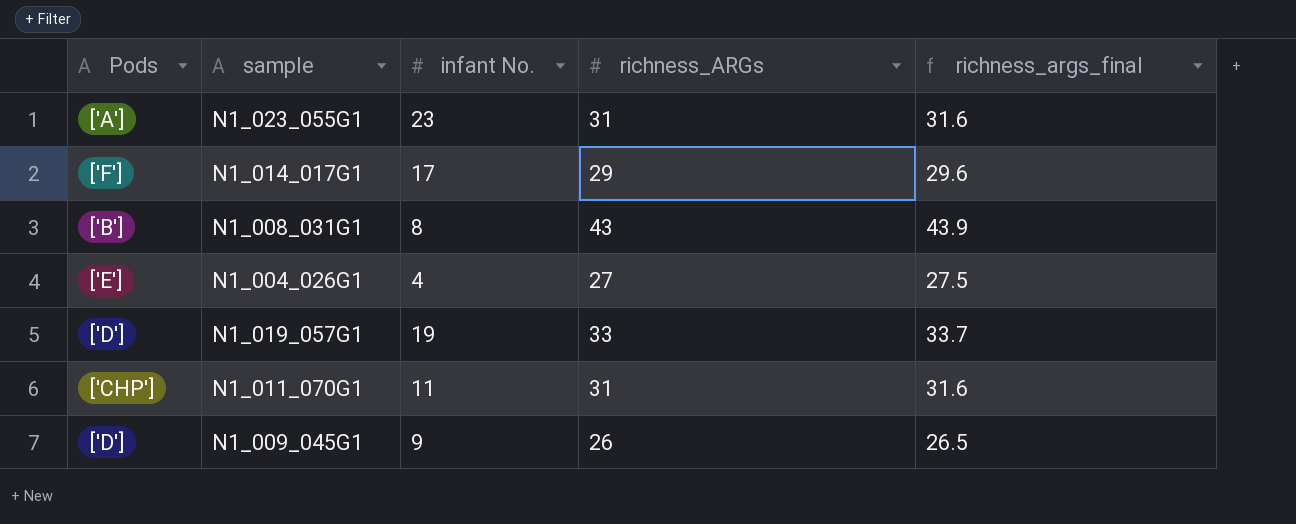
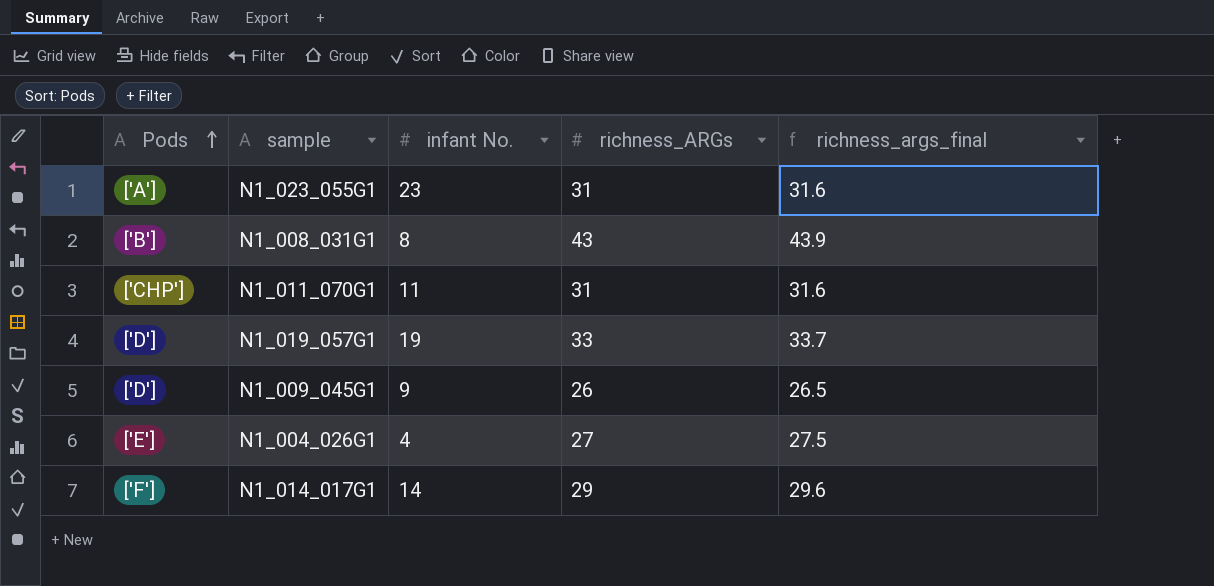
row order: none -> Pods ascending
N1_014_017G1 | infant No.: 17 -> 14

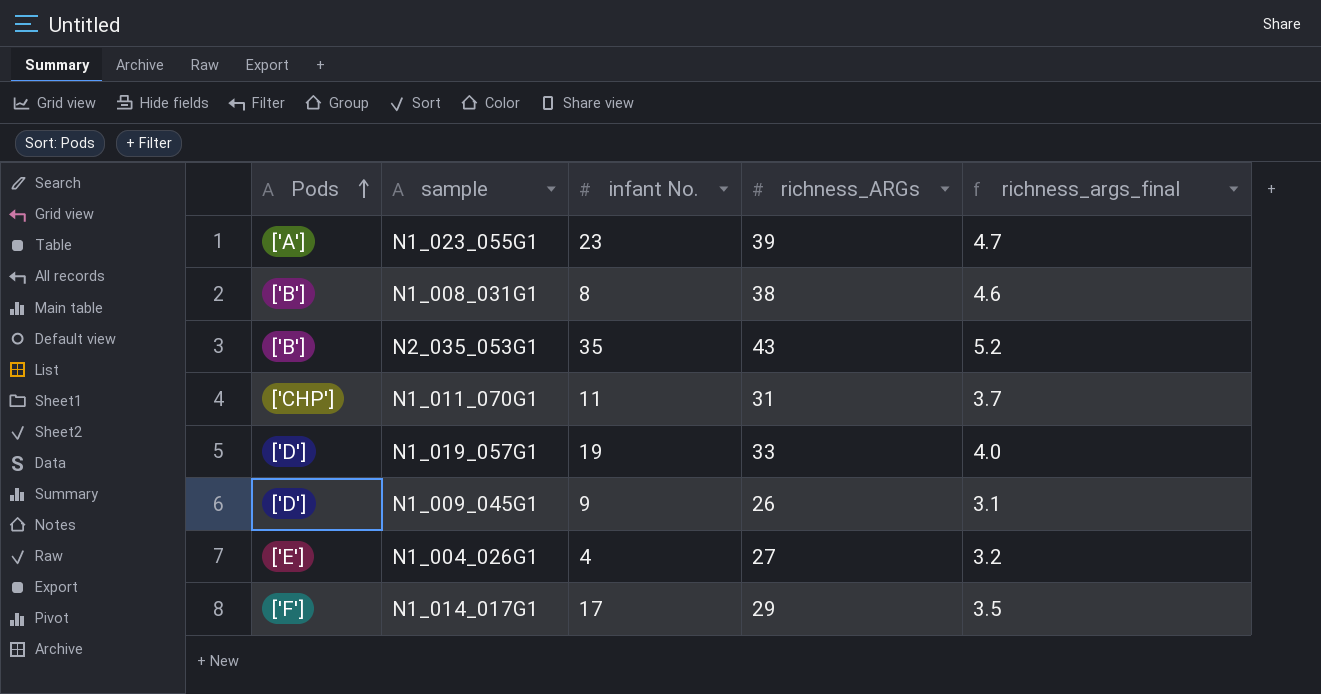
column richness_args_final | formula: [richness_ARGs] * 1.02 -> [richness_ARGs] * 0.12
N1_023_055G1 | richness_ARGs: 31 -> 39
N1_008_031G1 | richness_ARGs: 43 -> 38
row N2_035_053G1: none -> ['B'] | 35 | 43 | 5.2
N1_014_017G1 | infant No.: 14 -> 17

